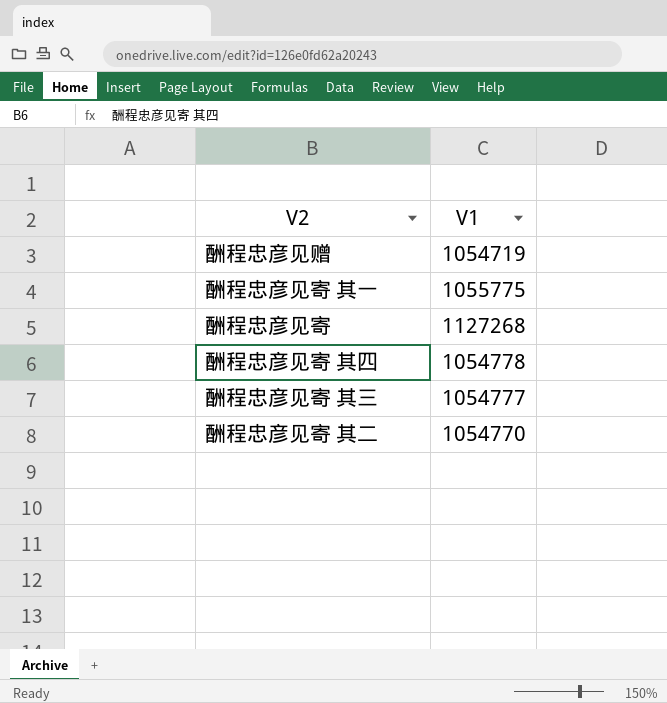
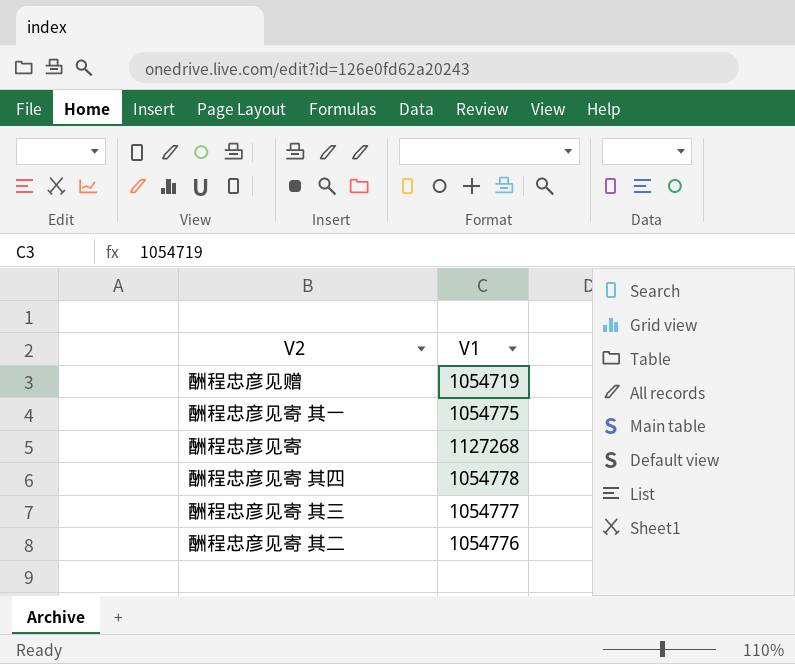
酬程忠彦见寄 其一 | V1: 1055775 -> 1054775
酬程忠彦见寄 其二 | V1: 1054770 -> 1054776

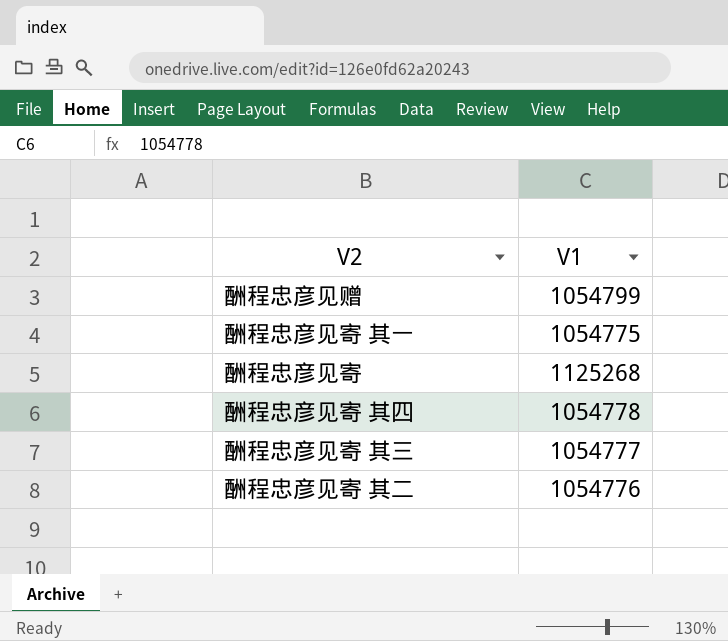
酬程忠彦见赠 | V1: 1054719 -> 1054799
酬程忠彦见寄 | V1: 1127268 -> 1125268

